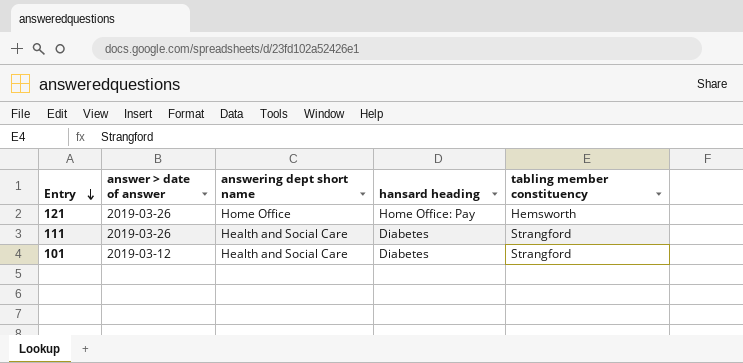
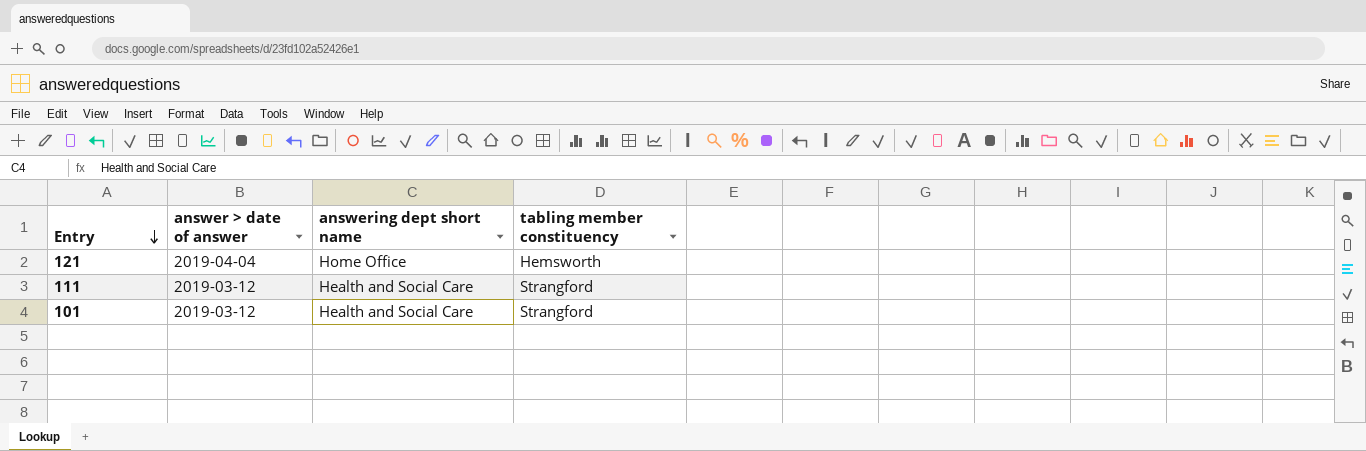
column hansard heading | position: 4 -> none
121 | answer > date of answer: 2019-03-26 -> 2019-04-04
111 | answer > date of answer: 2019-03-26 -> 2019-03-12

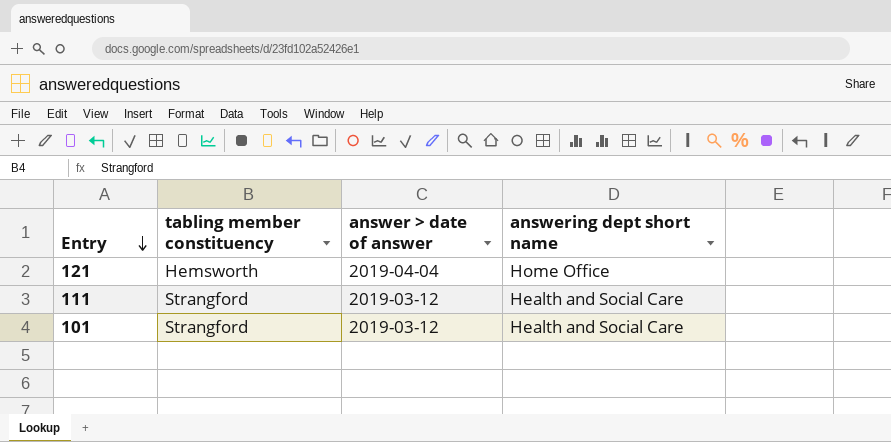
column tabling member constituency | position: 4 -> 2

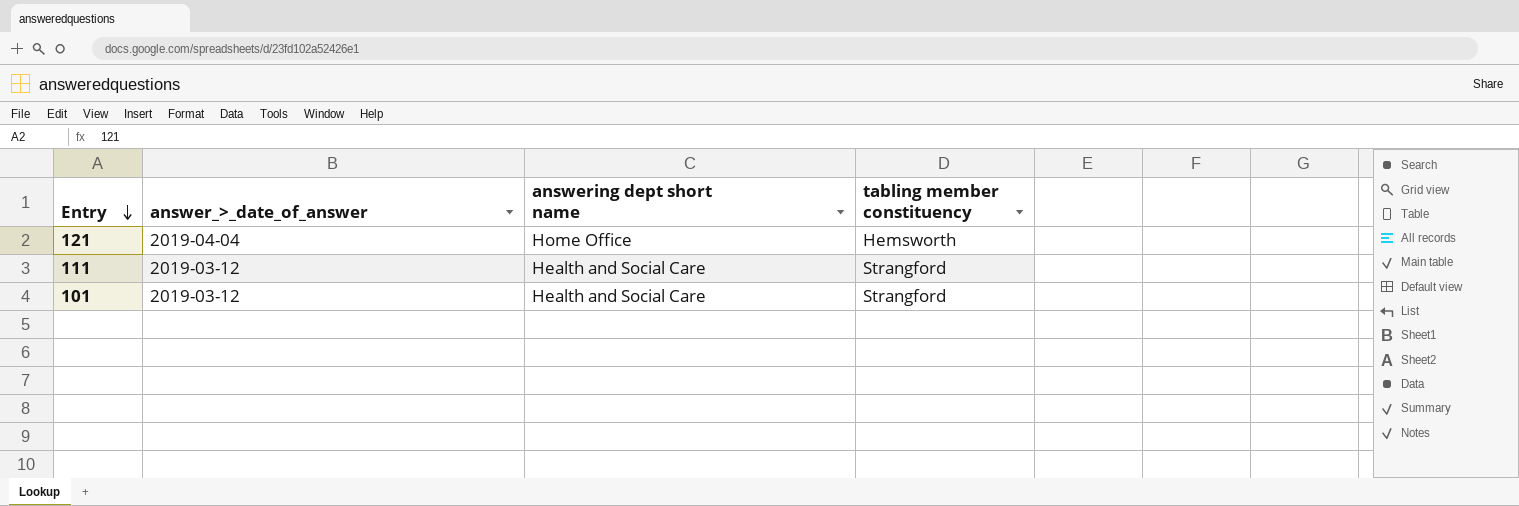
column name: answer > date of answer -> answer_>_date_of_answer
column tabling member constituency | position: 2 -> 4

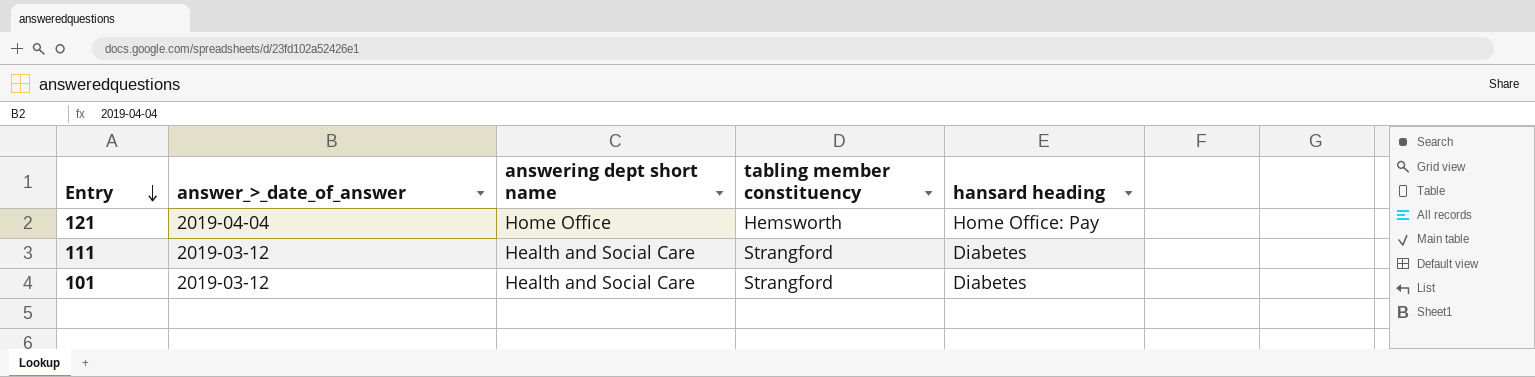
column hansard heading | position: none -> 5

